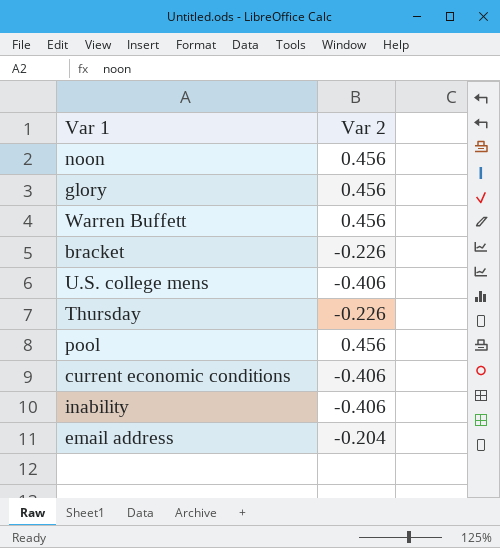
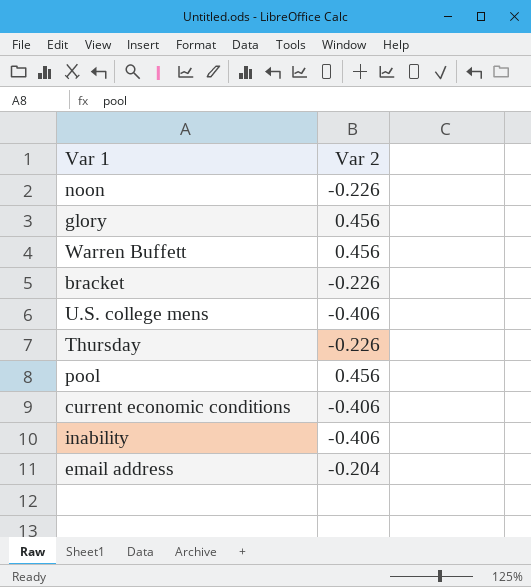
noon | Var 2: 0.456 -> -0.226

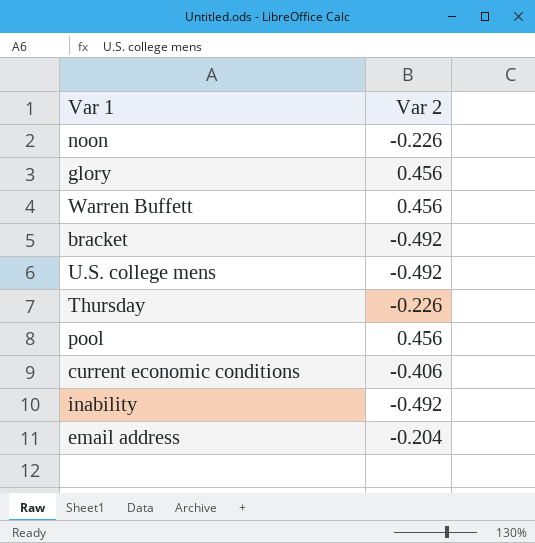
bracket | Var 2: -0.226 -> -0.492
U.S. college mens | Var 2: -0.406 -> -0.492
inability | Var 2: -0.406 -> -0.492

